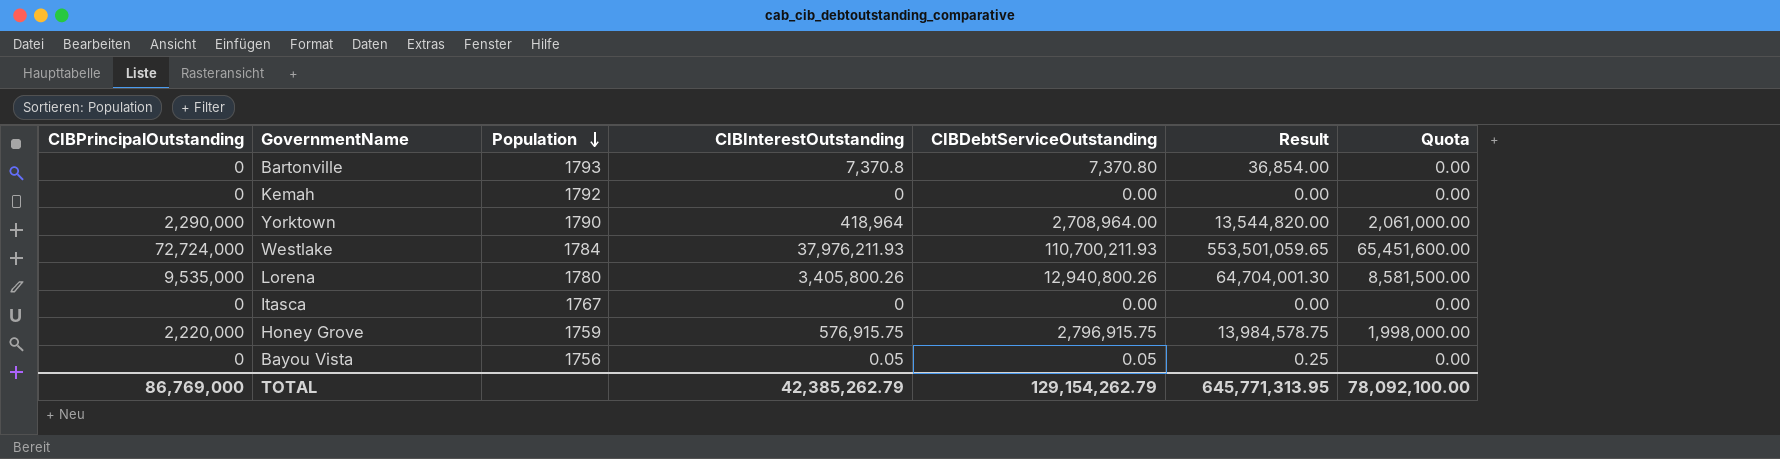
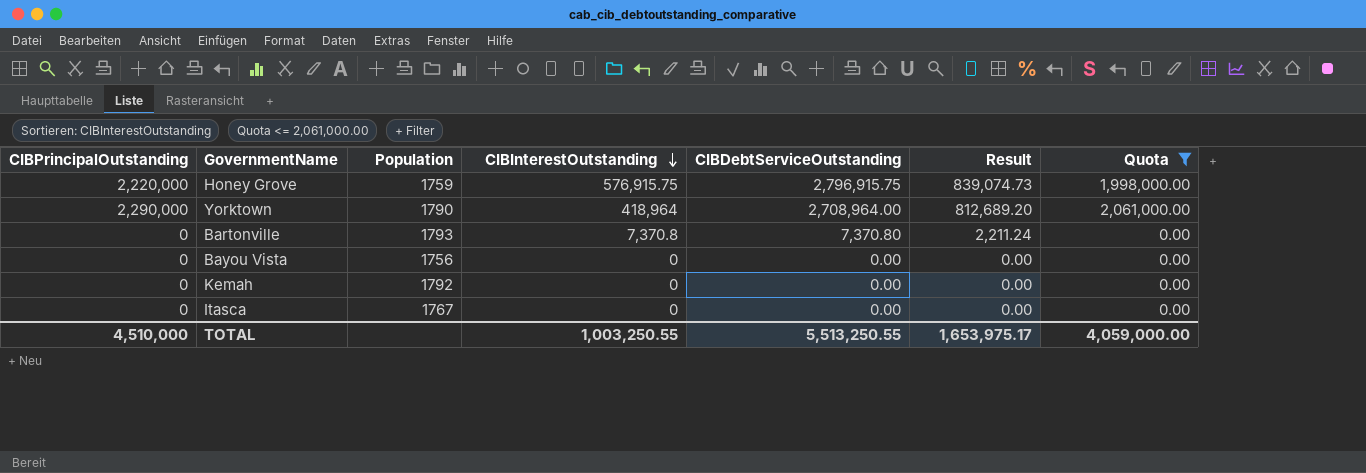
filter: none -> Quota <= 2,061,000.00
row order: Population descending -> CIBInterestOutstanding descending
column Result | formula: [CIBDebtServiceOutstanding] * 5 -> [CIBDebtServiceOutstanding] * 0.3
Bayou Vista | CIBInterestOutstanding: 0.05 -> 0
Bayou Vista | CIBDebtServiceOutstanding: 0.05 -> 0.00
TOTAL | CIBPrincipalOutstanding: 86,769,000 -> 4,510,000
TOTAL | CIBInterestOutstanding: 42,385,262.79 -> 1,003,250.55
TOTAL | CIBDebtServiceOutstanding: 129,154,262.79 -> 5,513,250.55
TOTAL | Result: 645,771,313.95 -> 1,653,975.17
TOTAL | Quota: 78,092,100.00 -> 4,059,000.00

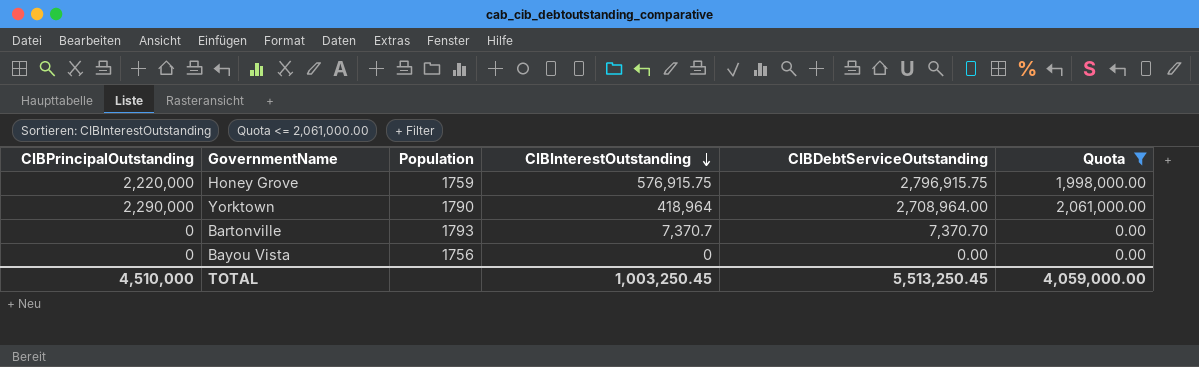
column Result | formula: [CIBDebtServiceOutstanding] * 0.3 -> none
row Kemah: 0 | 1792 | 0 | 0.00 | 0.00 | 0.00 -> none
row Itasca: 0 | 1767 | 0 | 0.00 | 0.00 | 0.00 -> none
Bartonville | CIBInterestOutstanding: 7,370.8 -> 7,370.7
Bartonville | CIBDebtServiceOutstanding: 7,370.80 -> 7,370.70
TOTAL | CIBInterestOutstanding: 1,003,250.55 -> 1,003,250.45
TOTAL | CIBDebtServiceOutstanding: 5,513,250.55 -> 5,513,250.45

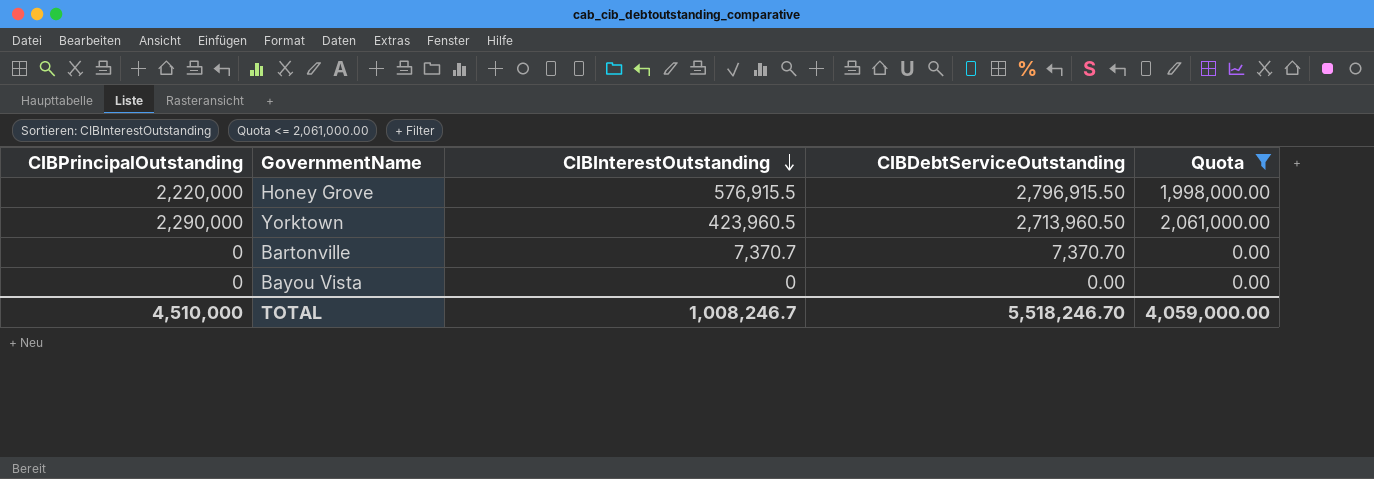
column Population | position: 3 -> none
Honey Grove | CIBInterestOutstanding: 576,915.75 -> 576,915.5
Honey Grove | CIBDebtServiceOutstanding: 2,796,915.75 -> 2,796,915.50
Yorktown | CIBInterestOutstanding: 418,964 -> 423,960.5
Yorktown | CIBDebtServiceOutstanding: 2,708,964.00 -> 2,713,960.50
TOTAL | CIBInterestOutstanding: 1,003,250.45 -> 1,008,246.7
TOTAL | CIBDebtServiceOutstanding: 5,513,250.45 -> 5,518,246.70

